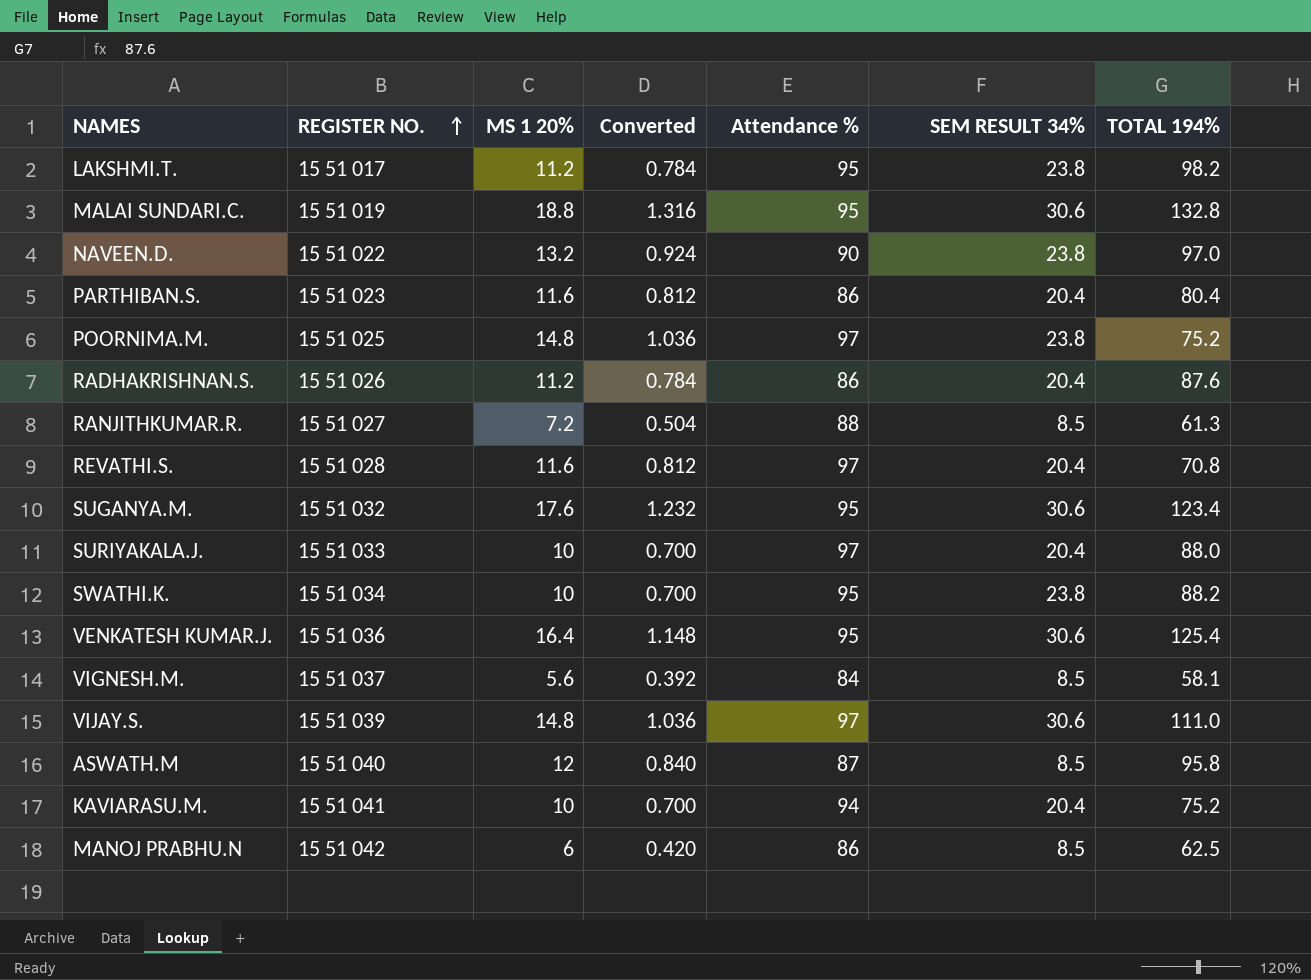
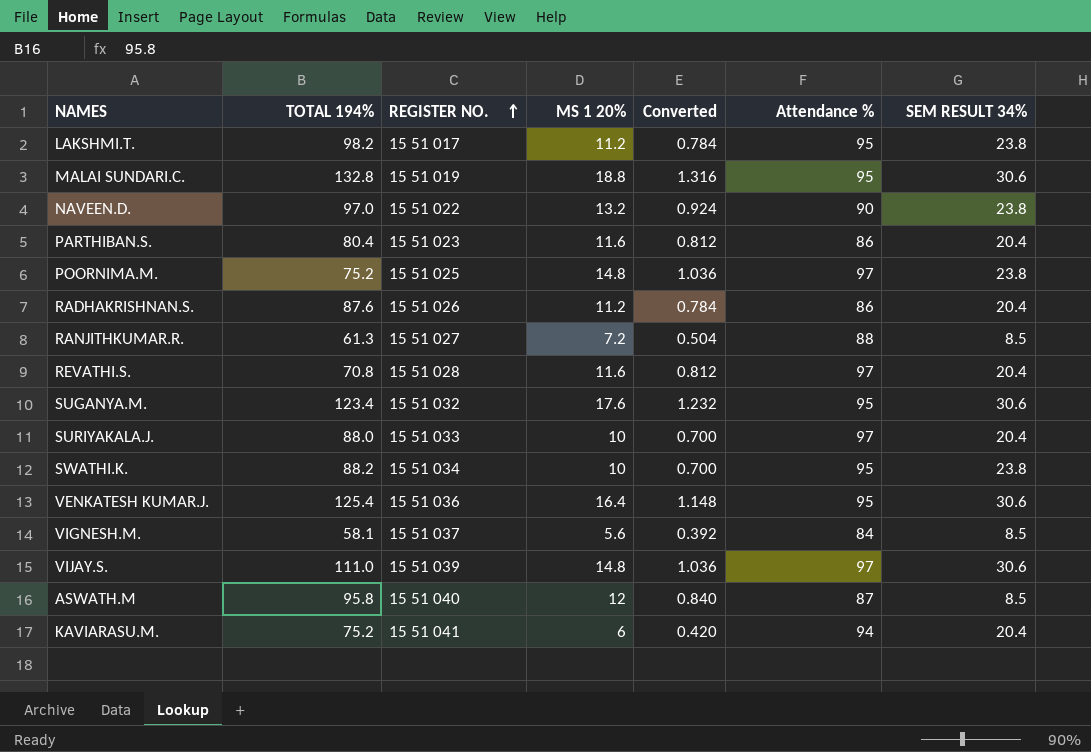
column TOTAL 194% | position: 7 -> 2
row MANOJ PRABHU.N: 15 51 042 | 6 | 0.420 | 86 | 8.5 | 62.5 -> none
KAVIARASU.M. | MS 1 20%: 10 -> 6
KAVIARASU.M. | Converted: 0.700 -> 0.420

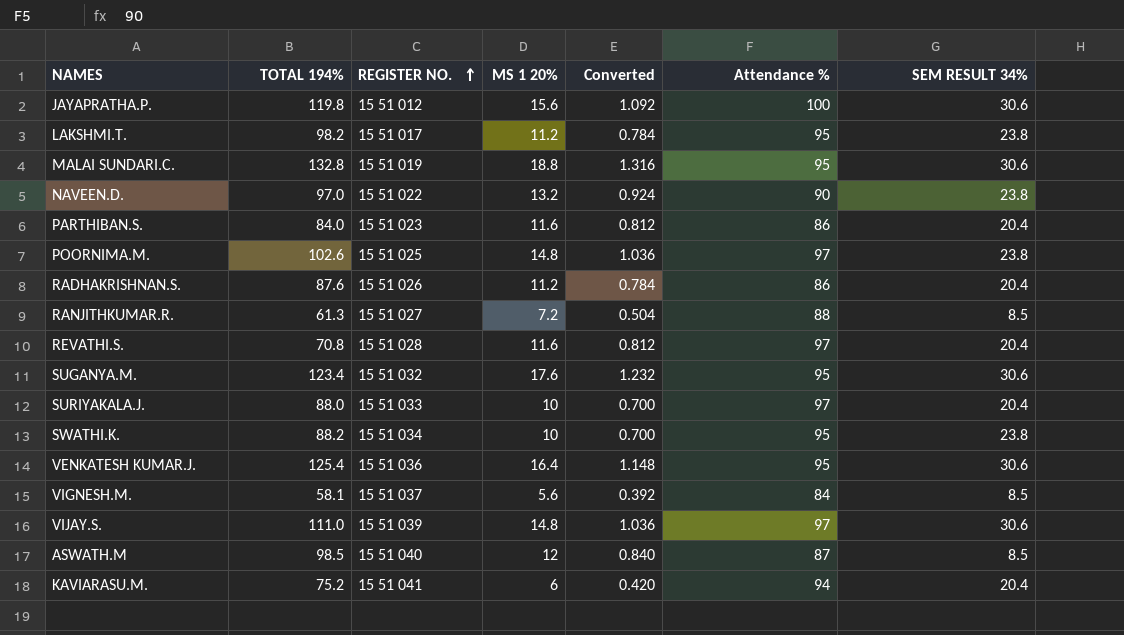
row JAYAPRATHA.P.: none -> 119.8 | 15 51 012 | 15.6 | 1.092 | 100 | 30.6
PARTHIBAN.S. | TOTAL 194%: 80.4 -> 84.0
POORNIMA.M. | TOTAL 194%: 75.2 -> 102.6
ASWATH.M | TOTAL 194%: 95.8 -> 98.5

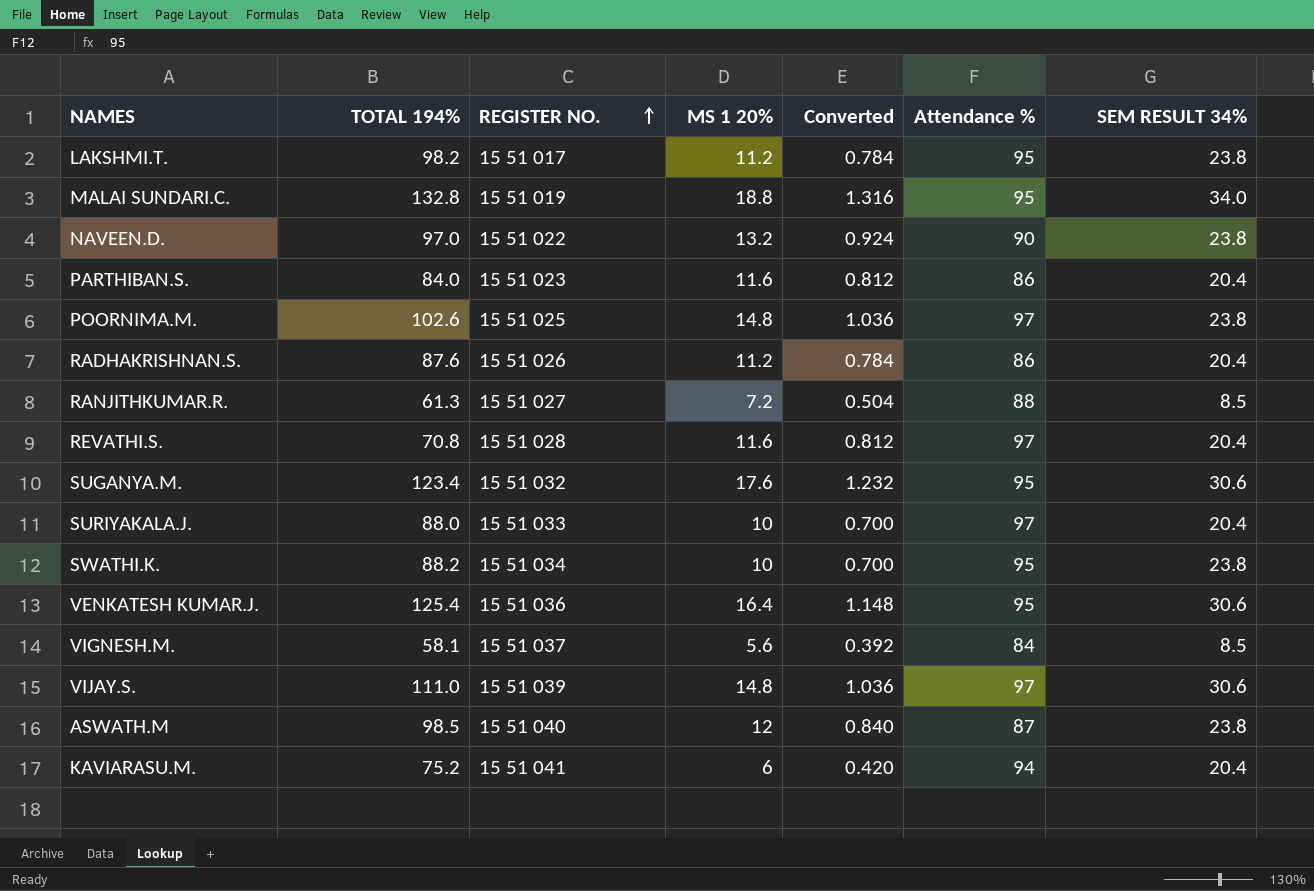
row JAYAPRATHA.P.: 119.8 | 15 51 012 | 15.6 | 1.092 | 100 | 30.6 -> none
MALAI SUNDARI.C. | SEM RESULT 34%: 30.6 -> 34.0
ASWATH.M | SEM RESULT 34%: 8.5 -> 23.8

